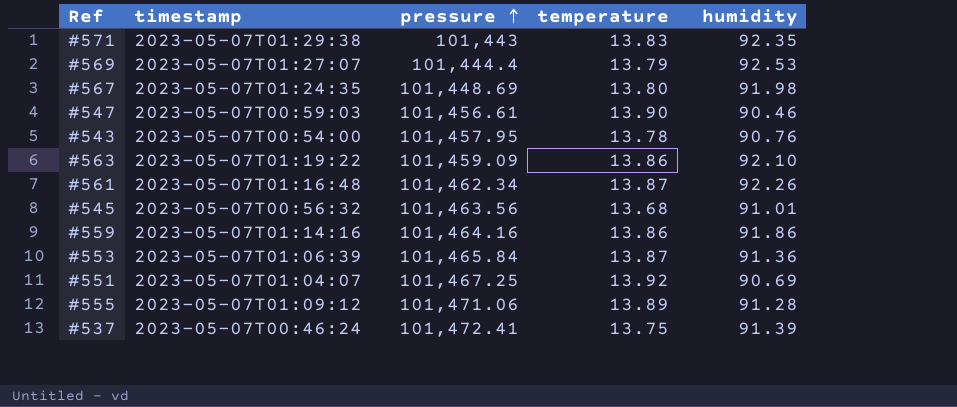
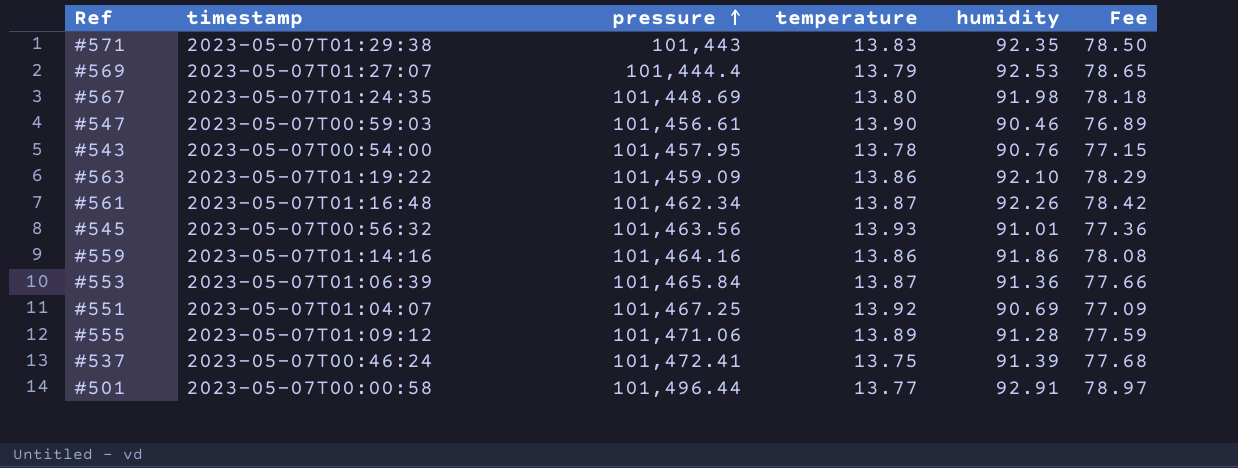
column Fee | formula: none -> [humidity] * 0.85
#545 | temperature: 13.68 -> 13.93
row #501: none -> 2023-05-07T00:00:58 | 101,496.44 | 13.77 | 92.91 | 78.97

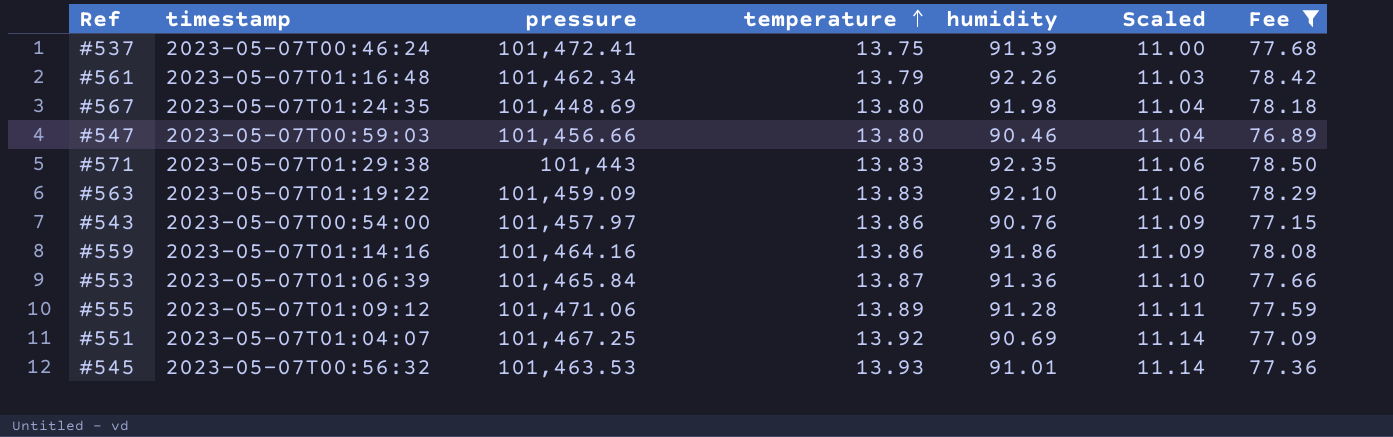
filter: none -> Fee <= 78.50
row order: pressure ascending -> temperature ascending
column Scaled | formula: none -> [temperature] * 0.8
#561 | temperature: 13.87 -> 13.79
#547 | pressure: 101,456.61 -> 101,456.66
#547 | temperature: 13.90 -> 13.80
#563 | temperature: 13.86 -> 13.83
#543 | pressure: 101,457.95 -> 101,457.97
#543 | temperature: 13.78 -> 13.86
#545 | pressure: 101,463.56 -> 101,463.53

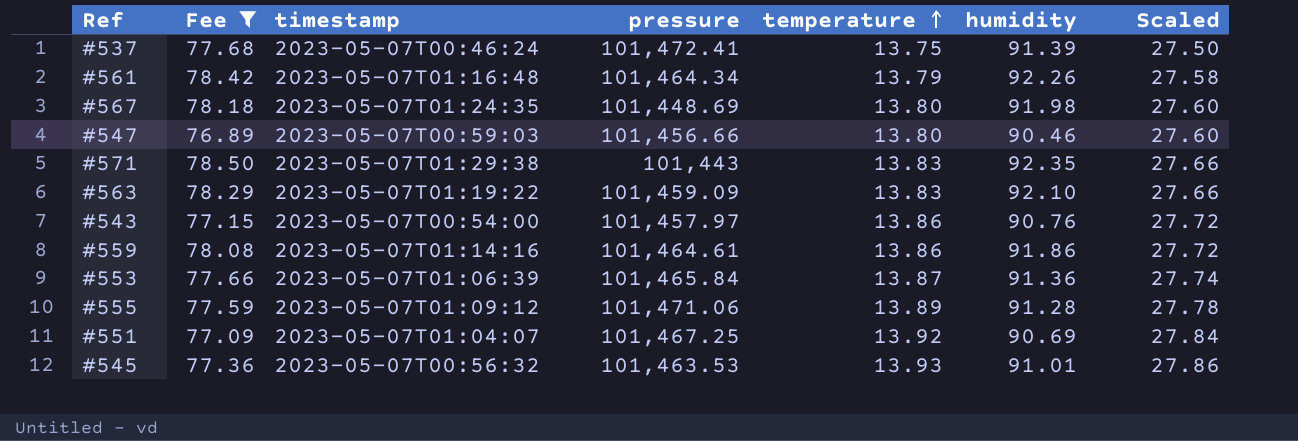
column Fee | position: 7 -> 2
column Scaled | formula: [temperature] * 0.8 -> [temperature] * 2
#561 | pressure: 101,462.34 -> 101,464.34
#559 | pressure: 101,464.16 -> 101,464.61

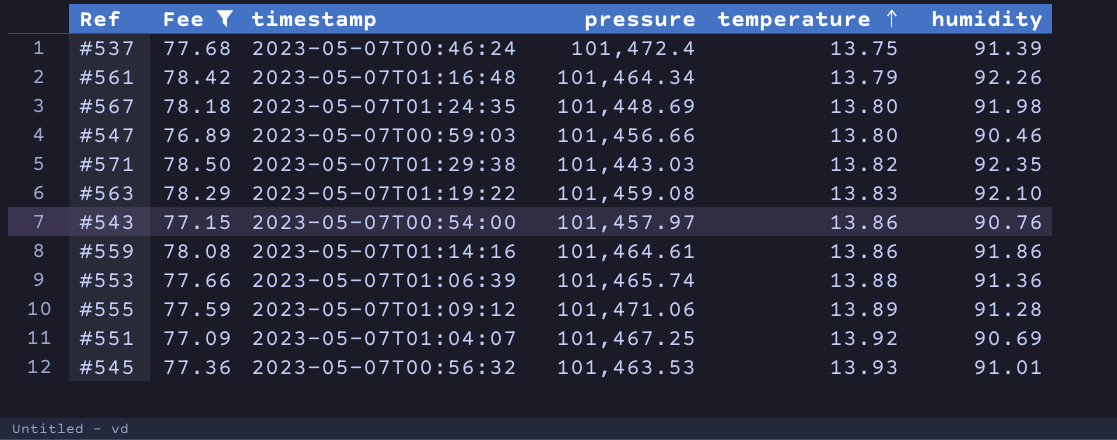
column Scaled | formula: [temperature] * 2 -> none
#537 | pressure: 101,472.41 -> 101,472.4
#571 | pressure: 101,443 -> 101,443.03
#571 | temperature: 13.83 -> 13.82
#563 | pressure: 101,459.09 -> 101,459.08
#553 | pressure: 101,465.84 -> 101,465.74
#553 | temperature: 13.87 -> 13.88

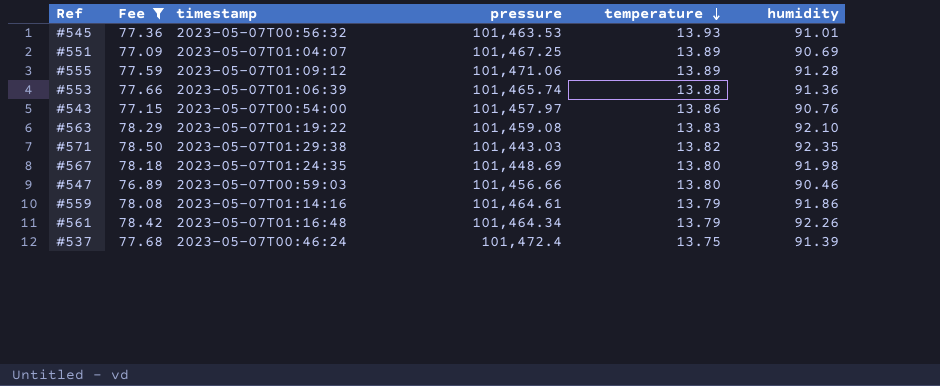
row order: temperature ascending -> temperature descending
#551 | temperature: 13.92 -> 13.89
#559 | temperature: 13.86 -> 13.79

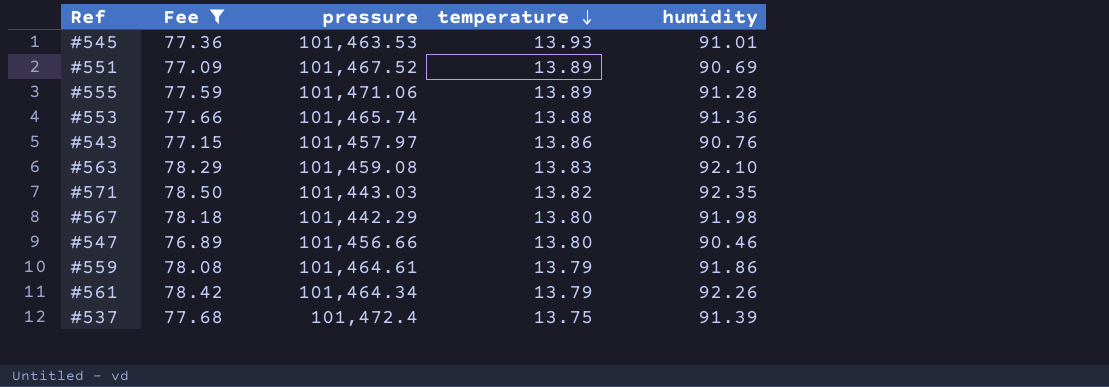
column timestamp | position: 3 -> none
#551 | pressure: 101,467.25 -> 101,467.52
#567 | pressure: 101,448.69 -> 101,442.29

